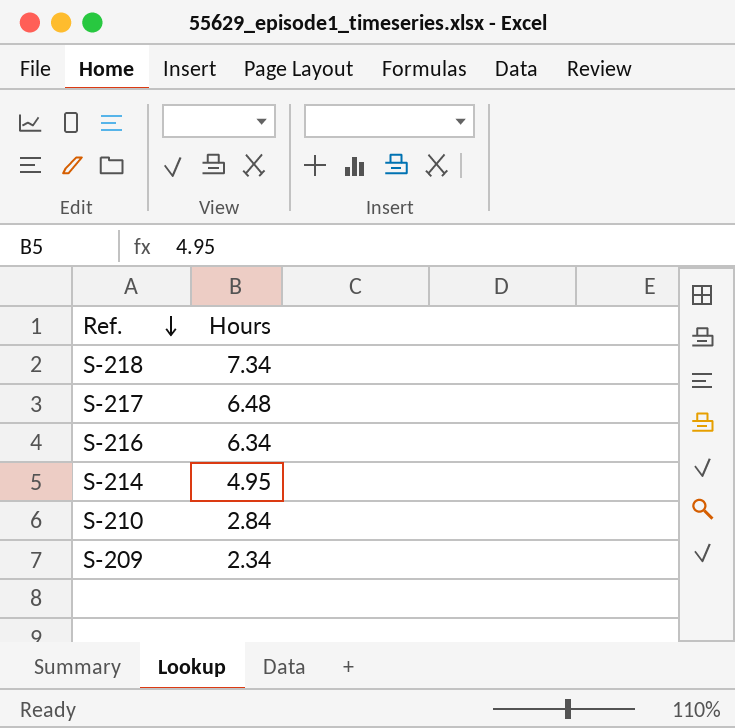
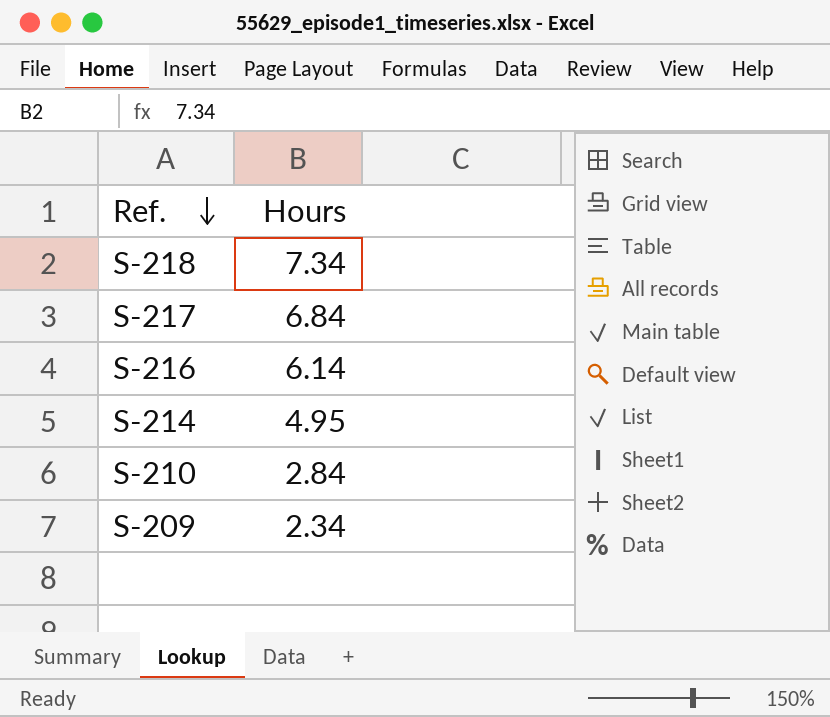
S-217 | Hours: 6.48 -> 6.84
S-216 | Hours: 6.34 -> 6.14

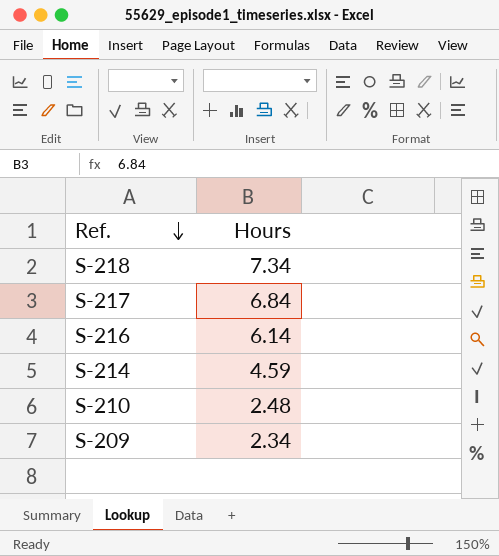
S-214 | Hours: 4.95 -> 4.59
S-210 | Hours: 2.84 -> 2.48

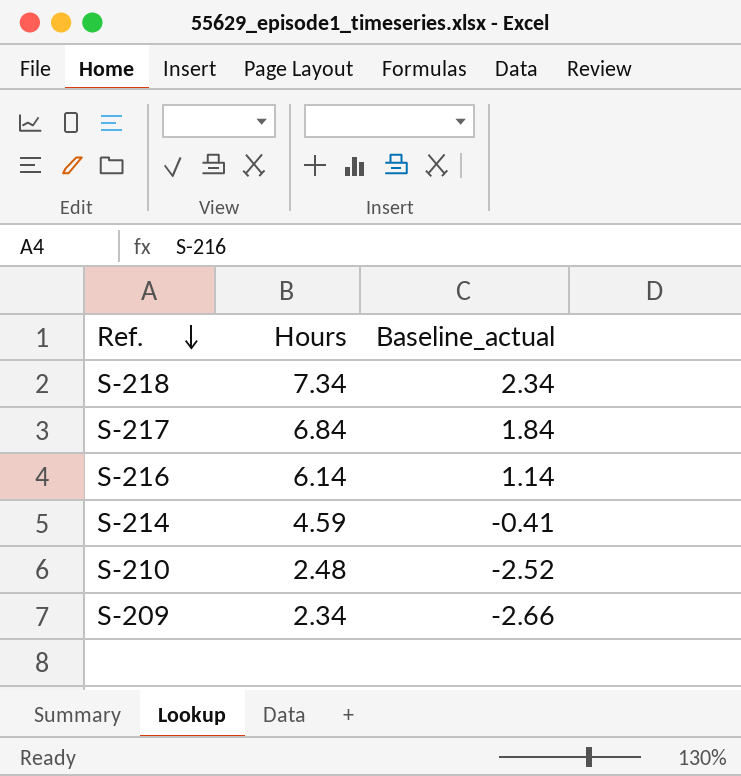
column Baseline_actual | formula: none -> [Hours] - 5

